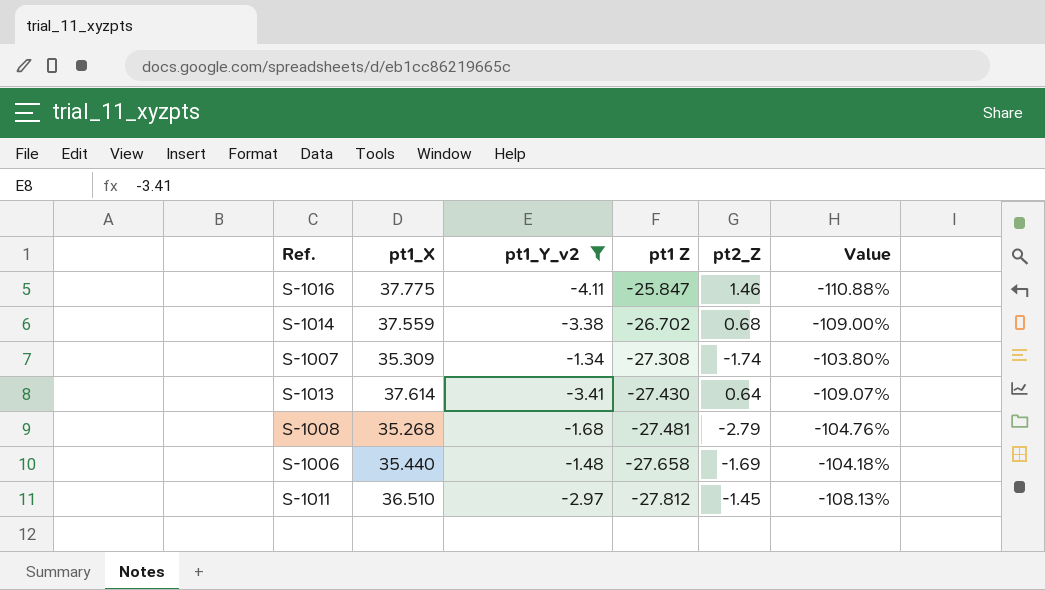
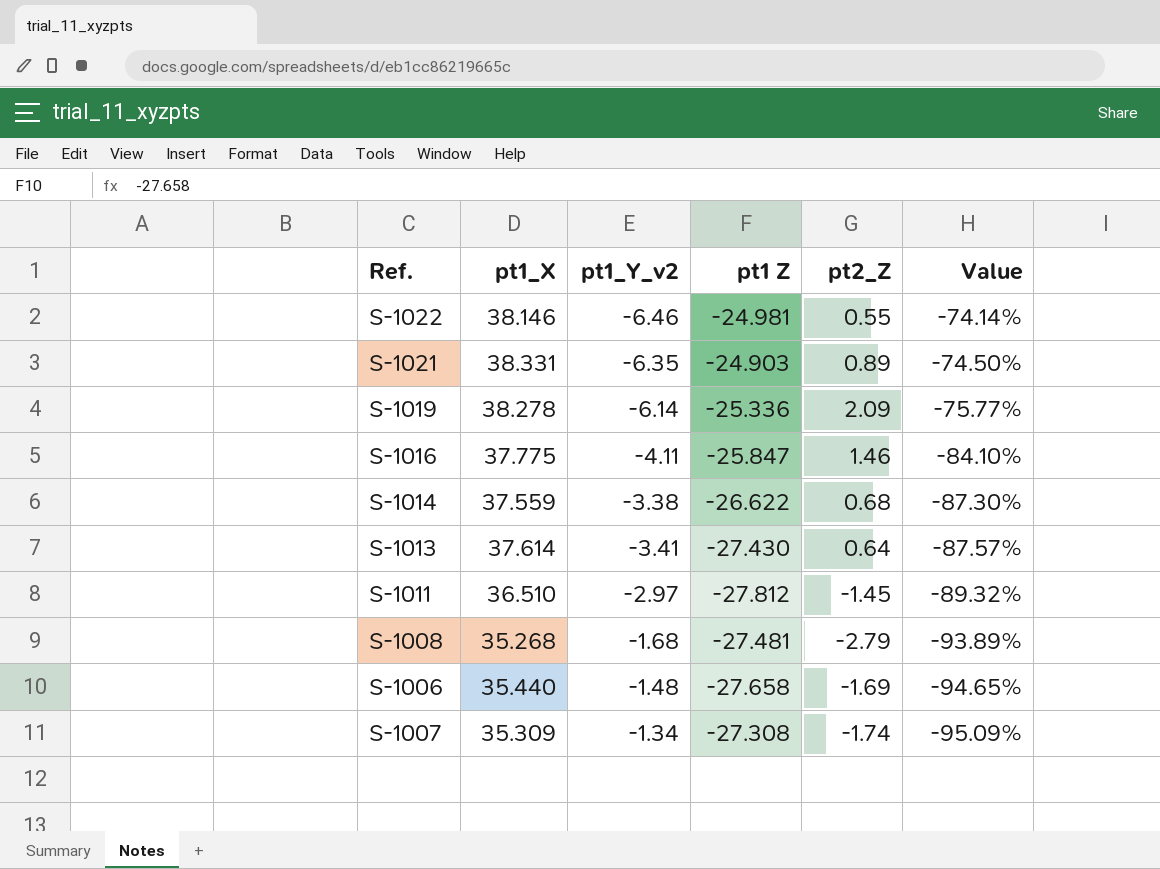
filter: pt1_Y_v2 >= -4.11 -> none
row order: pt1 Z descending -> Value descending
column Value | formula: ([pt1_Y_v2] - [pt1_X]) / [pt1_X] -> ([pt1_Y_v2] - [pt1 Z]) / [pt1 Z]
S-1014 | pt1 Z: -26.702 -> -26.622

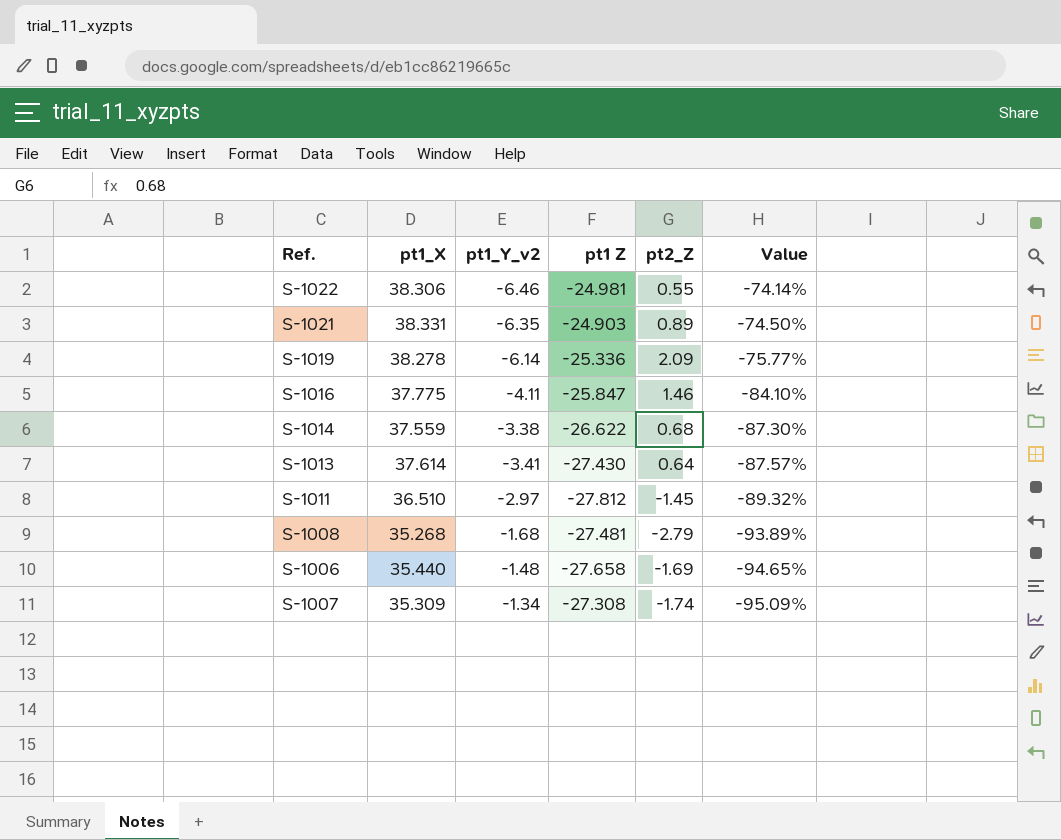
S-1022 | pt1_X: 38.146 -> 38.306

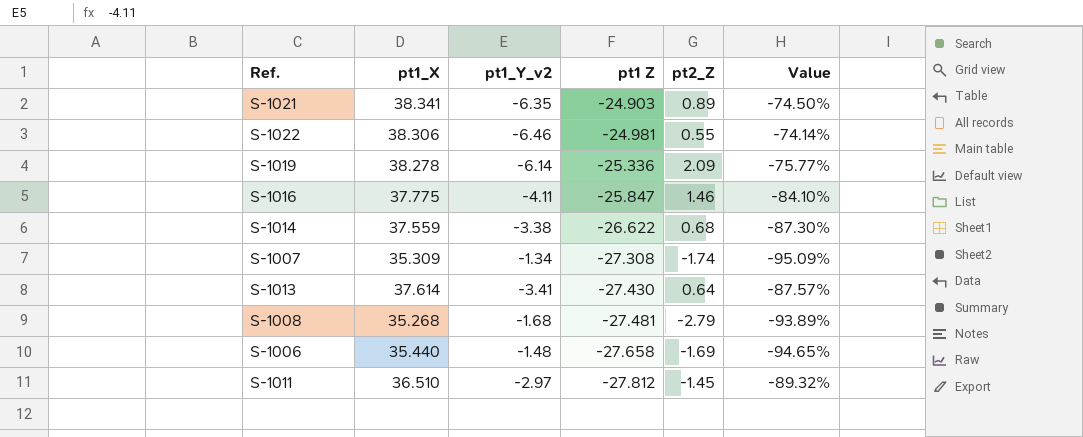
row order: Value descending -> pt1 Z descending
S-1021 | pt1_X: 38.331 -> 38.341

